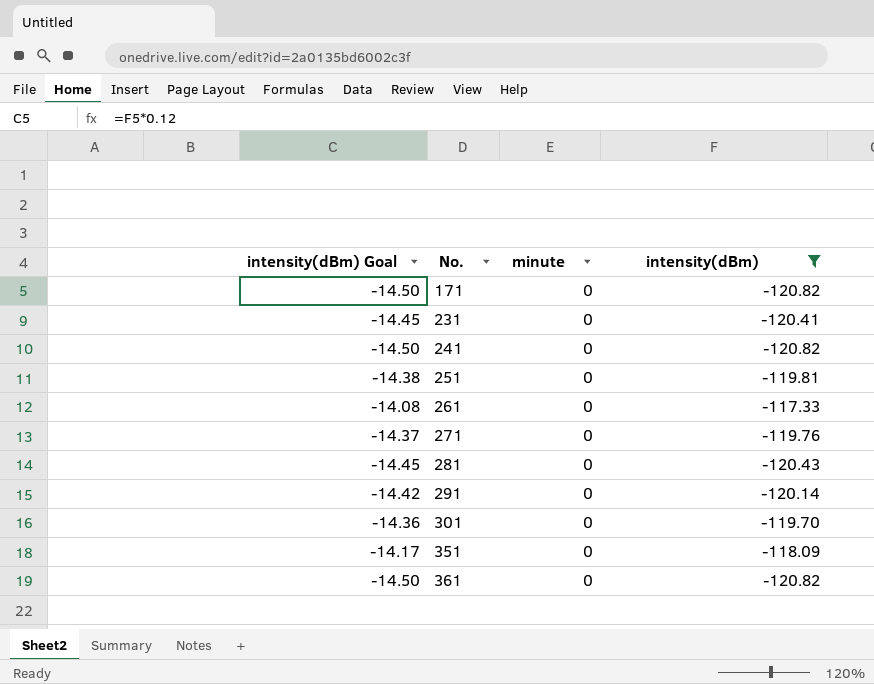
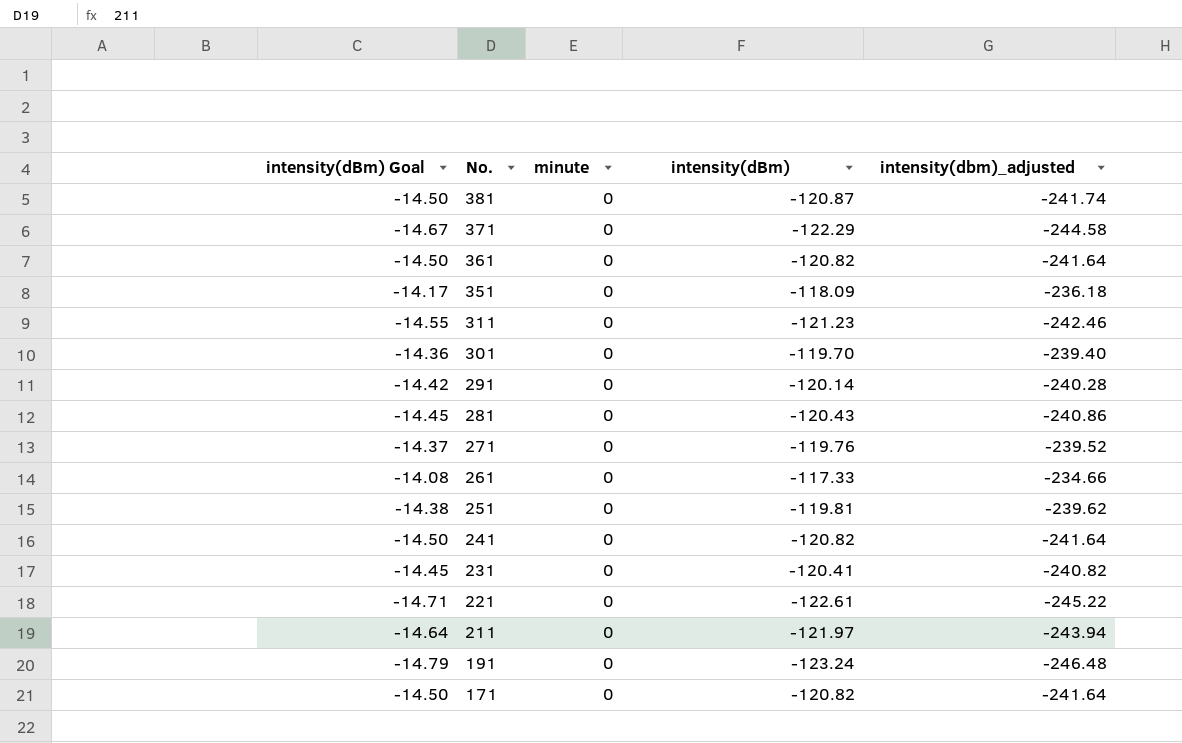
filter: intensity(dBm) >= -120.82 -> none
row order: No. ascending -> No. descending
column intensity(dbm)_adjusted | formula: none -> [intensity(dBm)] * 2

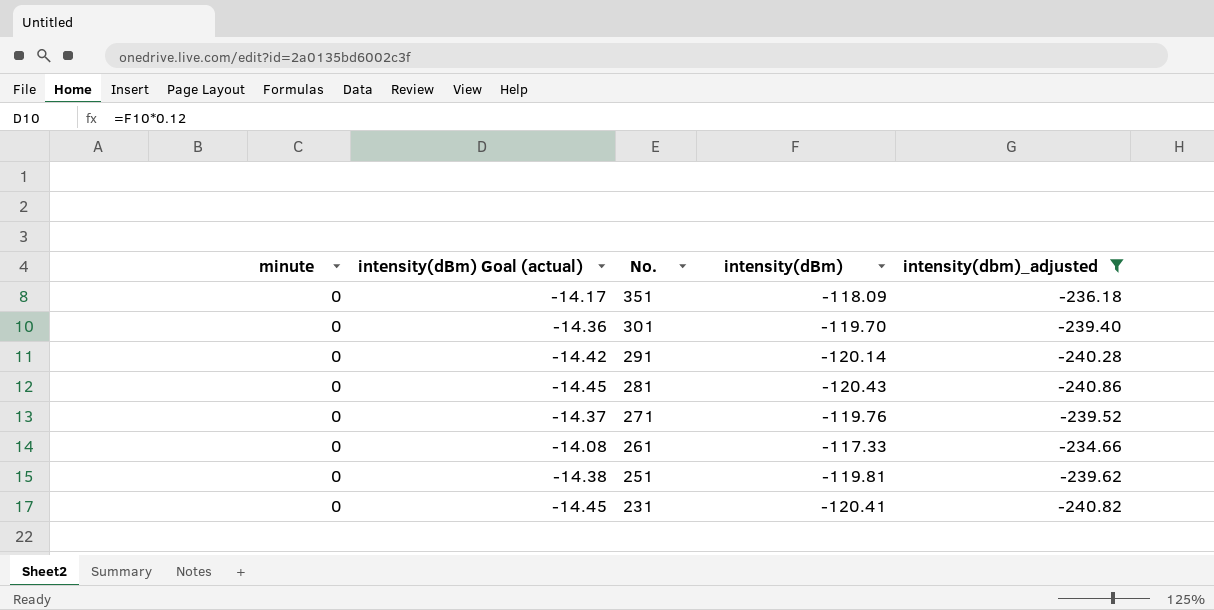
filter: none -> intensity(dbm)_adjusted >= -240.86
column minute | position: 3 -> 1
column name: intensity(dBm) Goal -> intensity(dBm) Goal (actual)

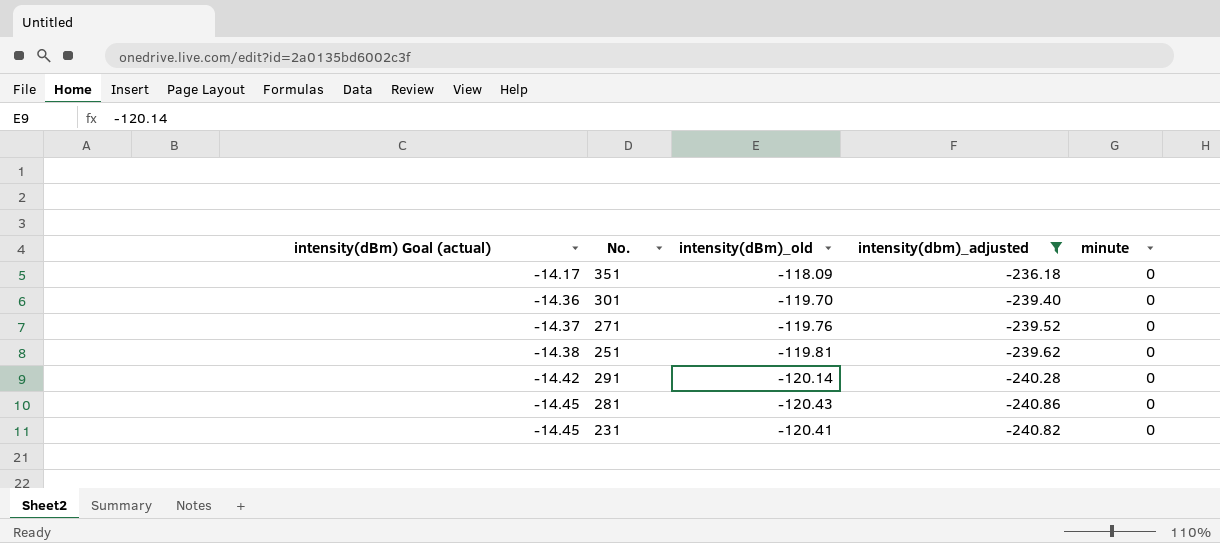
row order: No. descending -> intensity(dBm) Goal (actual) descending
column name: intensity(dBm) -> intensity(dBm)_old
column minute | position: 1 -> 5
row 261: 0 | -14.08 | -117.33 | -234.66 -> none

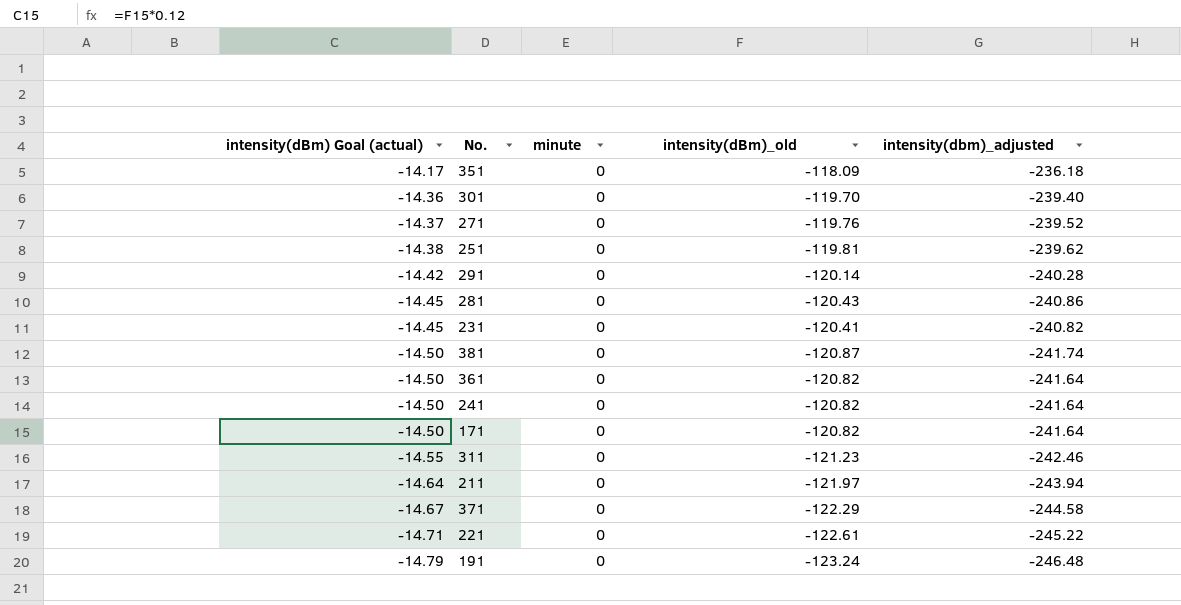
filter: intensity(dbm)_adjusted >= -240.86 -> none
column minute | position: 5 -> 3

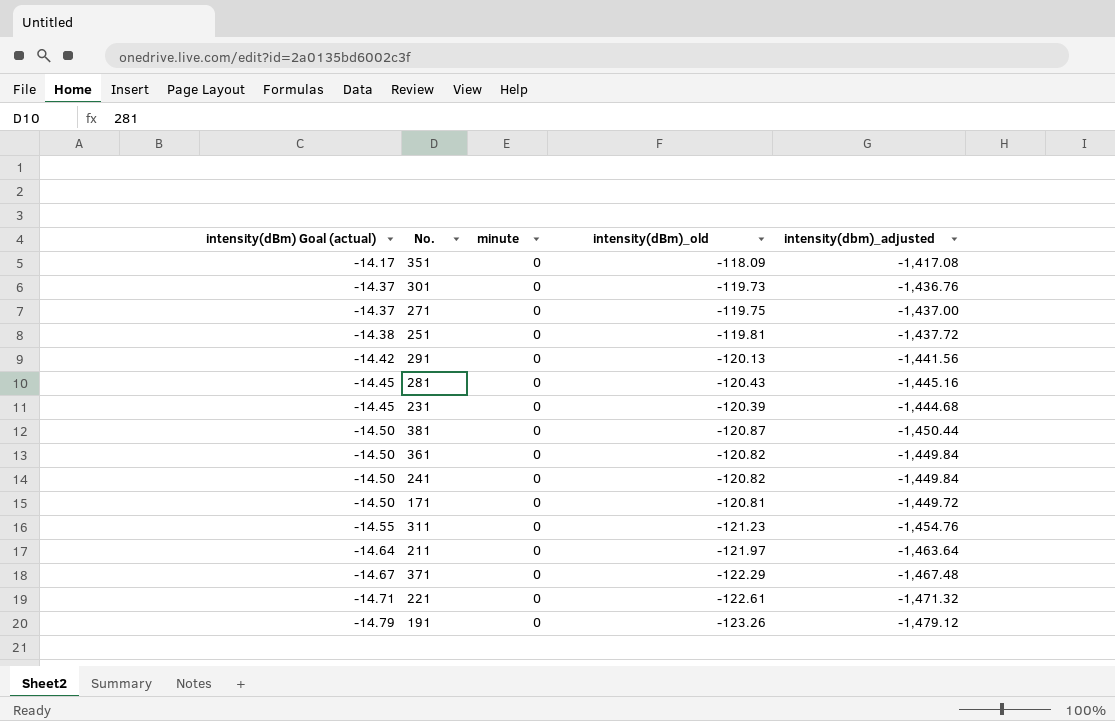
column intensity(dbm)_adjusted | formula: [intensity(dBm)_old] * 2 -> [intensity(dBm)_old] * 12
301 | intensity(dBm) Goal (actual): -14.36 -> -14.37
301 | intensity(dBm)_old: -119.70 -> -119.73
271 | intensity(dBm)_old: -119.76 -> -119.75
291 | intensity(dBm)_old: -120.14 -> -120.13
231 | intensity(dBm)_old: -120.41 -> -120.39
171 | intensity(dBm)_old: -120.82 -> -120.81
191 | intensity(dBm)_old: -123.24 -> -123.26

